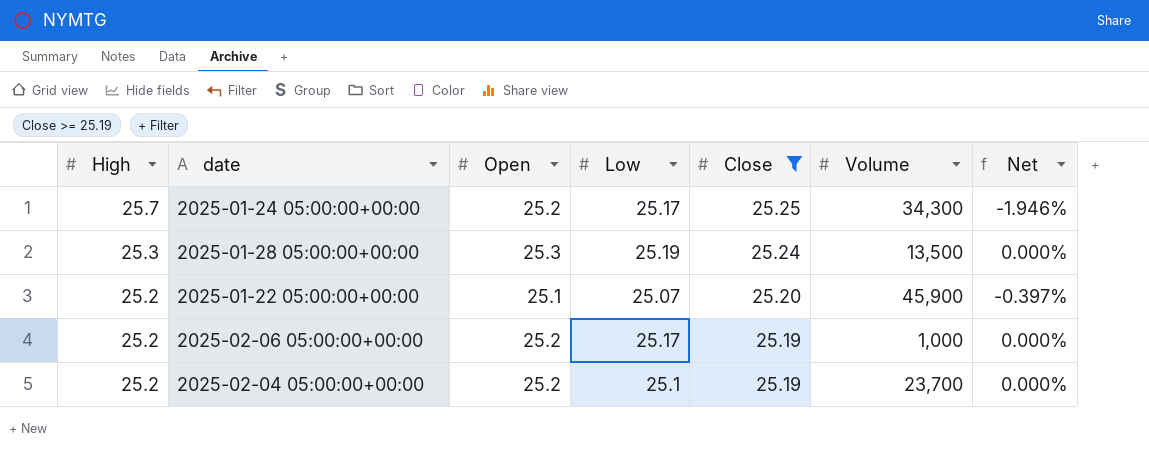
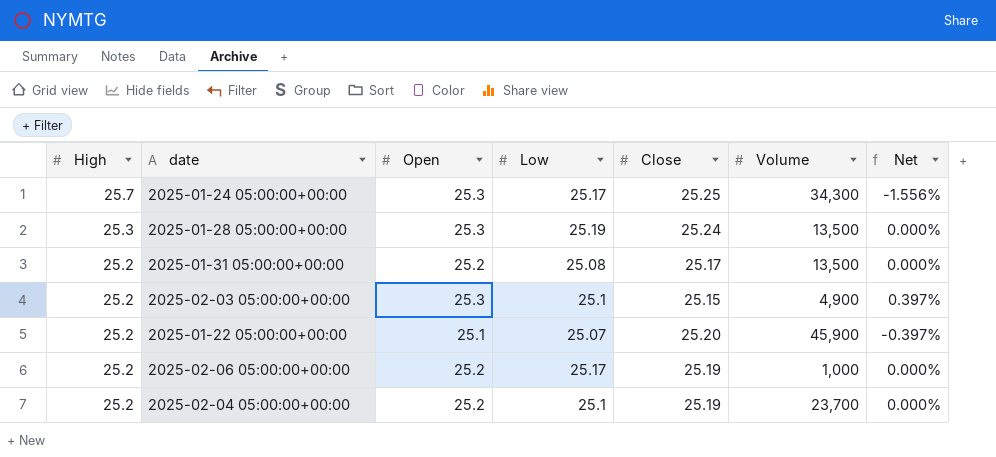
filter: Close >= 25.19 -> none
2025-01-24 05:00:00+00:00 | Open: 25.2 -> 25.3
2025-01-24 05:00:00+00:00 | Net: -1.946% -> -1.556%

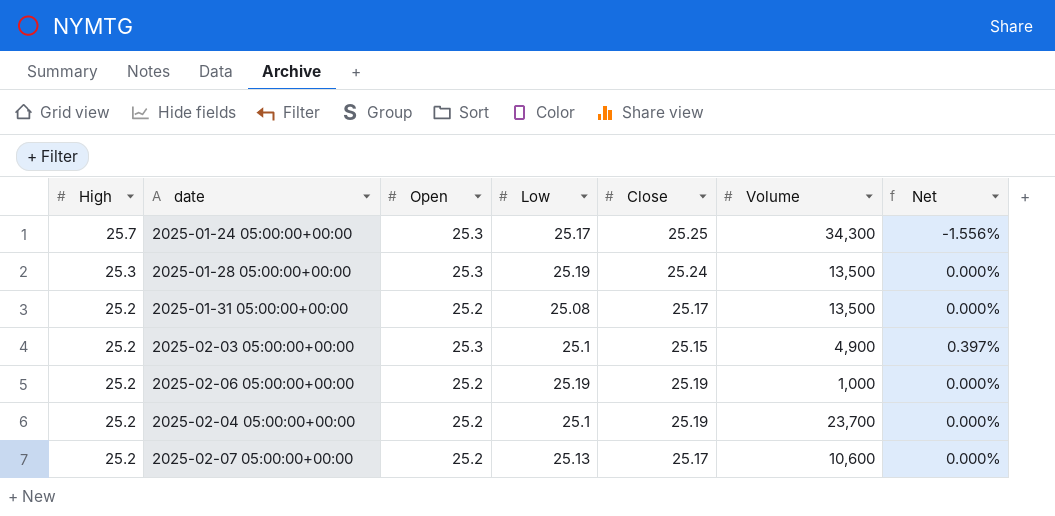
row 2025-01-22 05:00:00+00:00: 25.2 | 25.1 | 25.07 | 25.20 | 45,900 | -0.397% -> none
2025-02-06 05:00:00+00:00 | Low: 25.17 -> 25.19
row 2025-02-07 05:00:00+00:00: none -> 25.2 | 25.2 | 25.13 | 25.17 | 10,600 | 0.000%

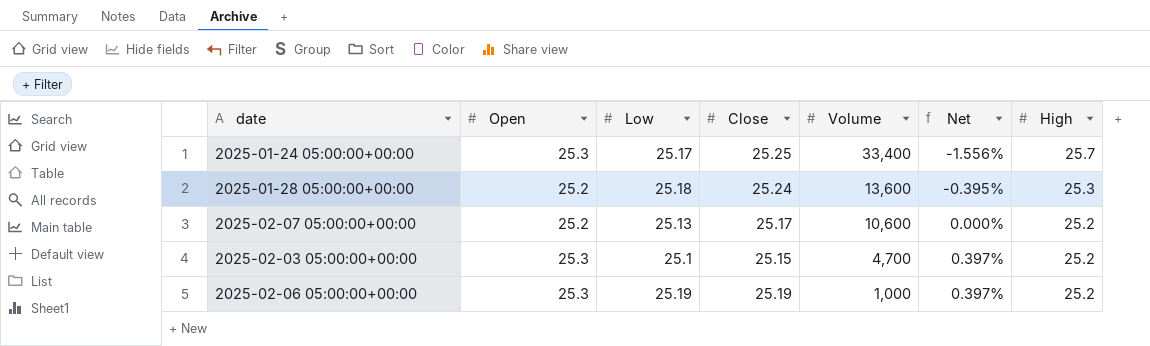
row order: High descending -> Volume descending
column High | position: 1 -> 7
row 2025-01-31 05:00:00+00:00: 25.2 | 25.2 | 25.08 | 25.17 | 13,500 | 0.000% -> none
row 2025-02-04 05:00:00+00:00: 25.2 | 25.2 | 25.1 | 25.19 | 23,700 | 0.000% -> none
2025-01-24 05:00:00+00:00 | Volume: 34,300 -> 33,400
2025-01-28 05:00:00+00:00 | Open: 25.3 -> 25.2
2025-01-28 05:00:00+00:00 | Low: 25.19 -> 25.18
2025-01-28 05:00:00+00:00 | Volume: 13,500 -> 13,600
2025-01-28 05:00:00+00:00 | Net: 0.000% -> -0.395%
2025-02-03 05:00:00+00:00 | Volume: 4,900 -> 4,700
2025-02-06 05:00:00+00:00 | Open: 25.2 -> 25.3
2025-02-06 05:00:00+00:00 | Net: 0.000% -> 0.397%

